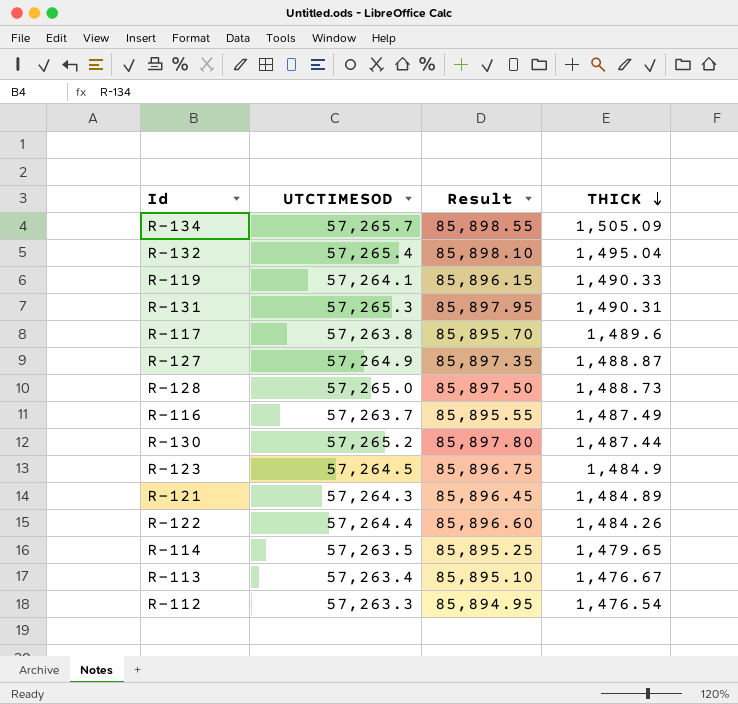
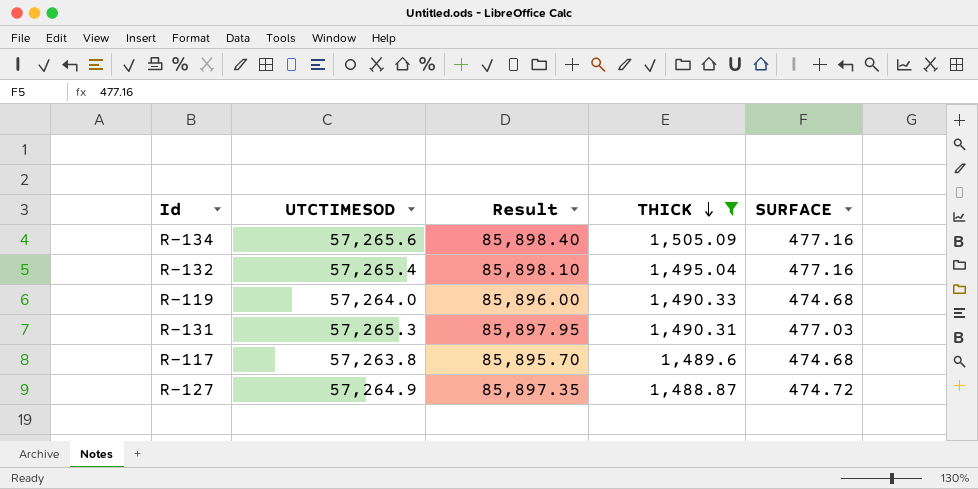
filter: none -> THICK >= 1,488.87
column SURFACE | position: none -> 5
R-134 | UTCTIMESOD: 57,265.7 -> 57,265.6
R-134 | Result: 85,898.55 -> 85,898.40
R-119 | UTCTIMESOD: 57,264.1 -> 57,264.0
R-119 | Result: 85,896.15 -> 85,896.00

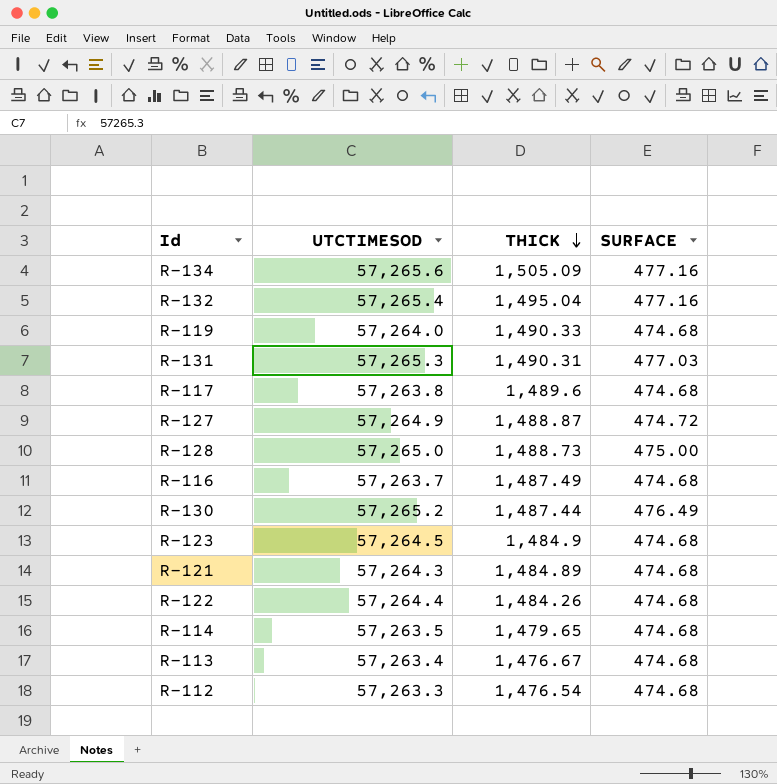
filter: THICK >= 1,488.87 -> none
column Result | formula: [UTCTIMESOD] * 1.5 -> none

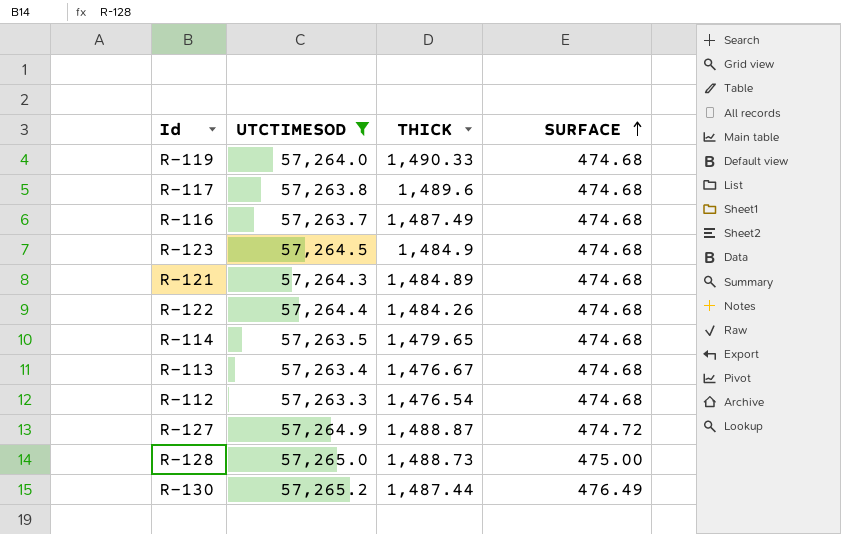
filter: none -> UTCTIMESOD <= 57,265.2
row order: THICK descending -> SURFACE ascending

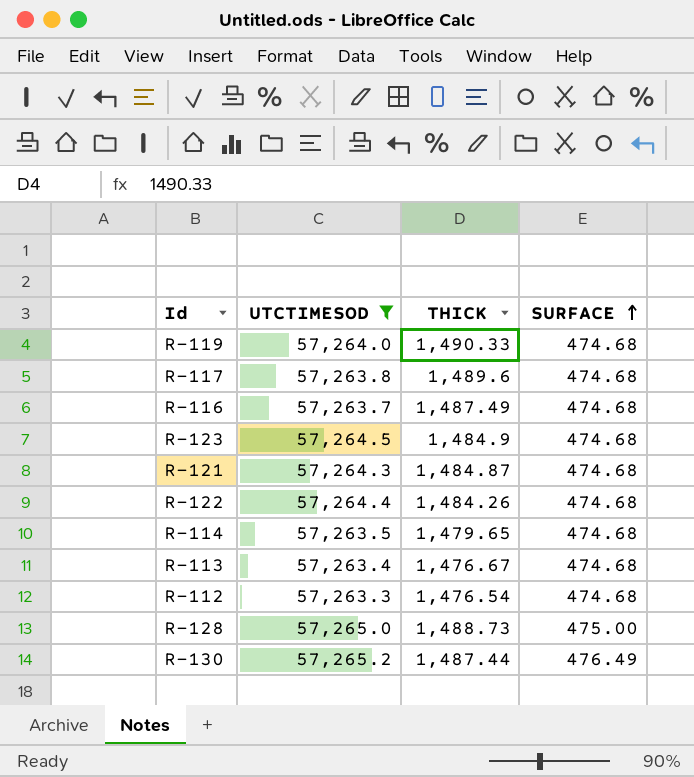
row R-127: 57,264.9 | 1,488.87 | 474.72 -> none
R-121 | THICK: 1,484.89 -> 1,484.87

